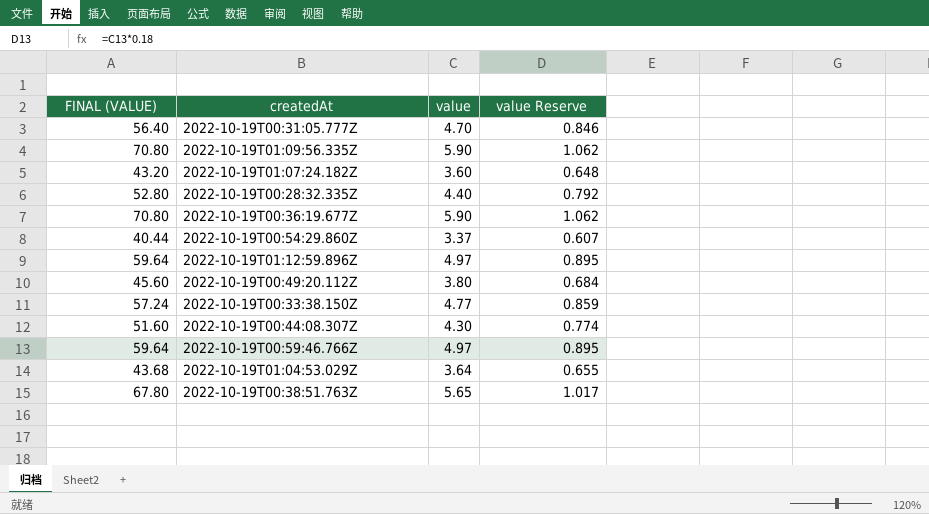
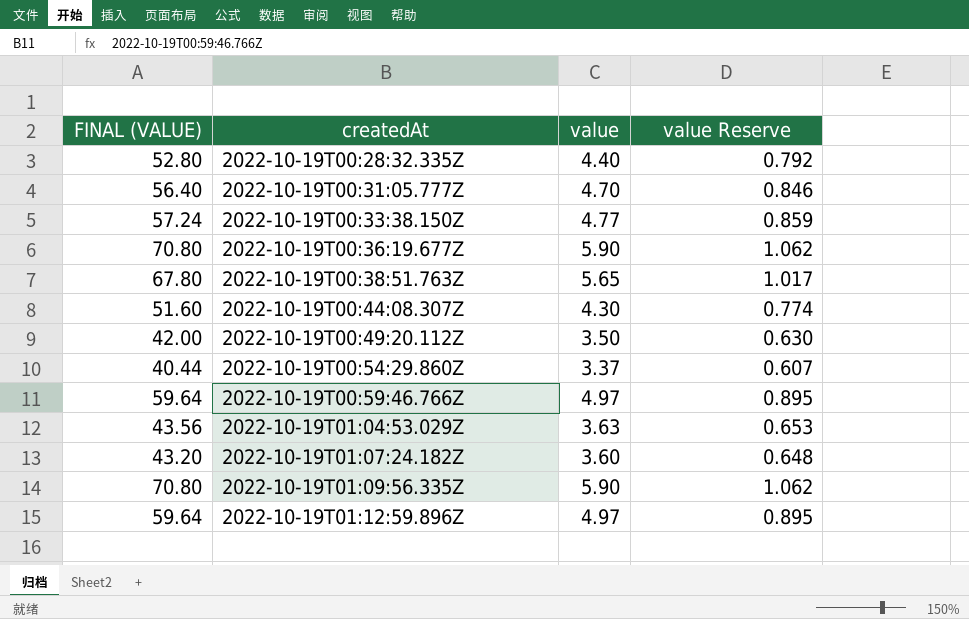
row order: none -> createdAt ascending
2022-10-19T00:49:20.112Z | FINAL (VALUE): 45.60 -> 42.00
2022-10-19T00:49:20.112Z | value: 3.80 -> 3.50
2022-10-19T00:49:20.112Z | value Reserve: 0.684 -> 0.630
2022-10-19T01:04:53.029Z | FINAL (VALUE): 43.68 -> 43.56
2022-10-19T01:04:53.029Z | value: 3.64 -> 3.63
2022-10-19T01:04:53.029Z | value Reserve: 0.655 -> 0.653

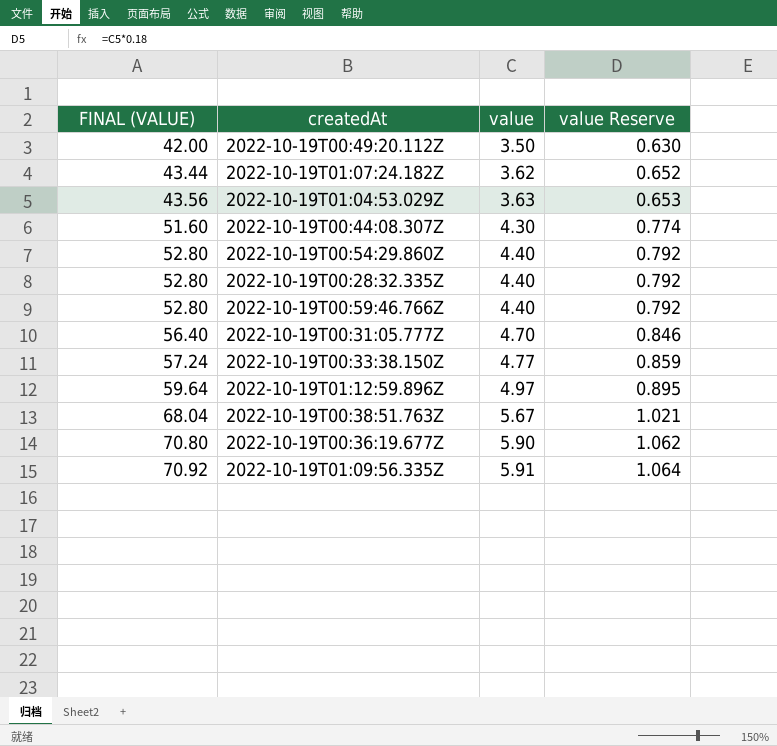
row order: createdAt ascending -> FINAL (VALUE) ascending
2022-10-19T01:07:24.182Z | FINAL (VALUE): 43.20 -> 43.44
2022-10-19T01:07:24.182Z | value: 3.60 -> 3.62
2022-10-19T01:07:24.182Z | value Reserve: 0.648 -> 0.652
2022-10-19T00:54:29.860Z | FINAL (VALUE): 40.44 -> 52.80
2022-10-19T00:54:29.860Z | value: 3.37 -> 4.40
2022-10-19T00:54:29.860Z | value Reserve: 0.607 -> 0.792
2022-10-19T00:59:46.766Z | FINAL (VALUE): 59.64 -> 52.80
2022-10-19T00:59:46.766Z | value: 4.97 -> 4.40
2022-10-19T00:59:46.766Z | value Reserve: 0.895 -> 0.792
2022-10-19T00:38:51.763Z | FINAL (VALUE): 67.80 -> 68.04
2022-10-19T00:38:51.763Z | value: 5.65 -> 5.67
2022-10-19T00:38:51.763Z | value Reserve: 1.017 -> 1.021
2022-10-19T01:09:56.335Z | FINAL (VALUE): 70.80 -> 70.92
2022-10-19T01:09:56.335Z | value: 5.90 -> 5.91
2022-10-19T01:09:56.335Z | value Reserve: 1.062 -> 1.064

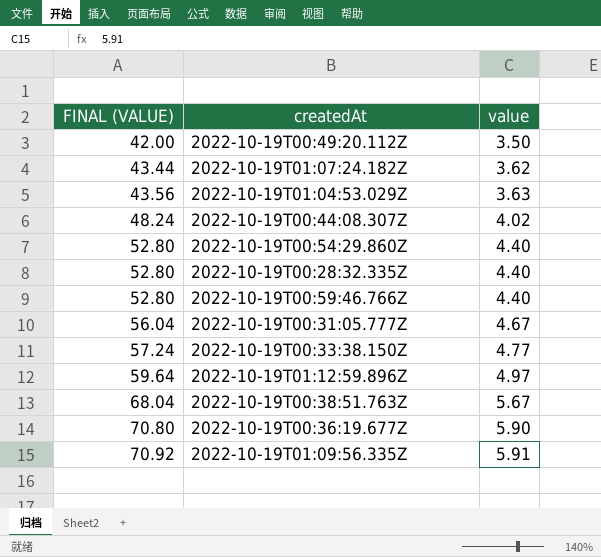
column value Reserve | formula: [value] * 0.18 -> none
2022-10-19T00:44:08.307Z | FINAL (VALUE): 51.60 -> 48.24
2022-10-19T00:44:08.307Z | value: 4.30 -> 4.02
2022-10-19T00:31:05.777Z | FINAL (VALUE): 56.40 -> 56.04
2022-10-19T00:31:05.777Z | value: 4.70 -> 4.67

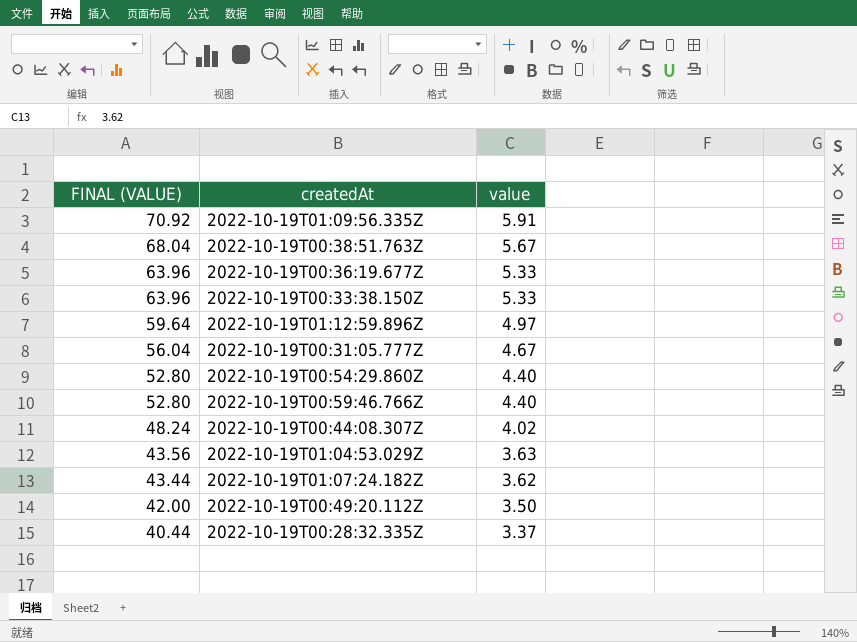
row order: FINAL (VALUE) ascending -> FINAL (VALUE) descending
2022-10-19T00:36:19.677Z | FINAL (VALUE): 70.80 -> 63.96
2022-10-19T00:36:19.677Z | value: 5.90 -> 5.33
2022-10-19T00:33:38.150Z | FINAL (VALUE): 57.24 -> 63.96
2022-10-19T00:33:38.150Z | value: 4.77 -> 5.33
2022-10-19T00:28:32.335Z | FINAL (VALUE): 52.80 -> 40.44
2022-10-19T00:28:32.335Z | value: 4.40 -> 3.37

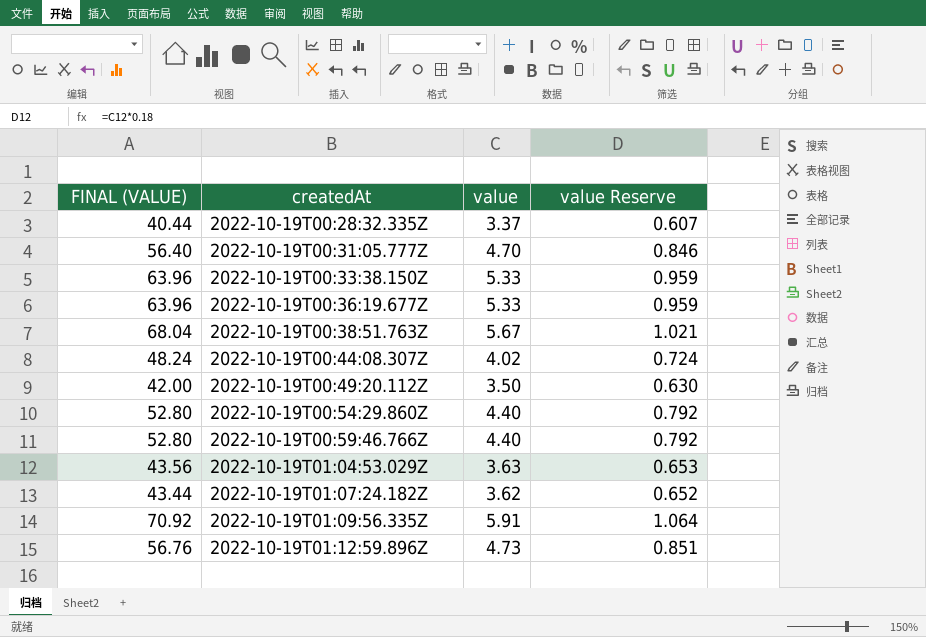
row order: FINAL (VALUE) descending -> createdAt ascending
column value Reserve | formula: none -> [value] * 0.18
2022-10-19T00:31:05.777Z | FINAL (VALUE): 56.04 -> 56.40
2022-10-19T00:31:05.777Z | value: 4.67 -> 4.70
2022-10-19T01:12:59.896Z | FINAL (VALUE): 59.64 -> 56.76
2022-10-19T01:12:59.896Z | value: 4.97 -> 4.73

